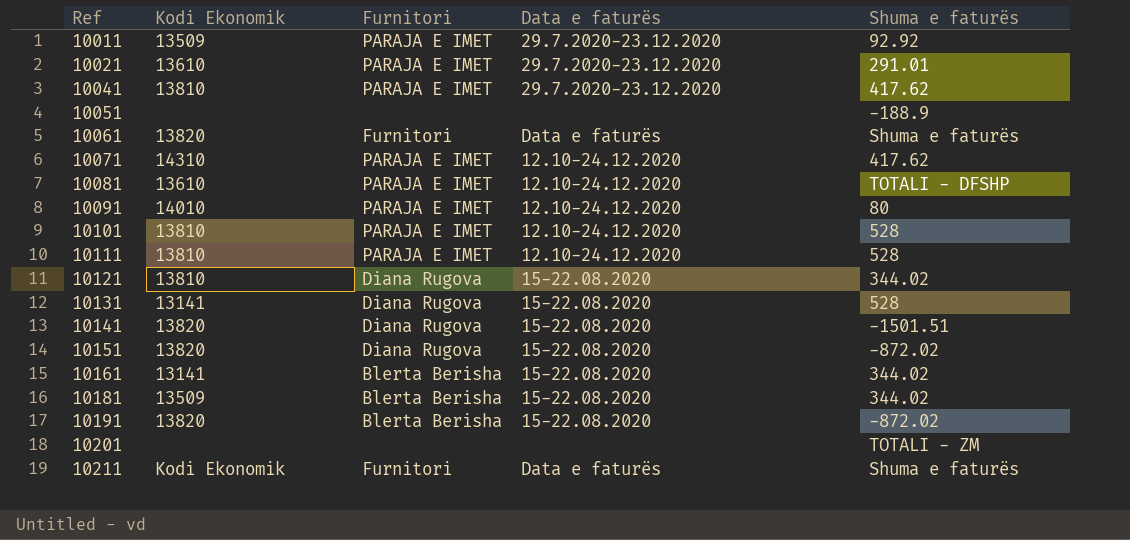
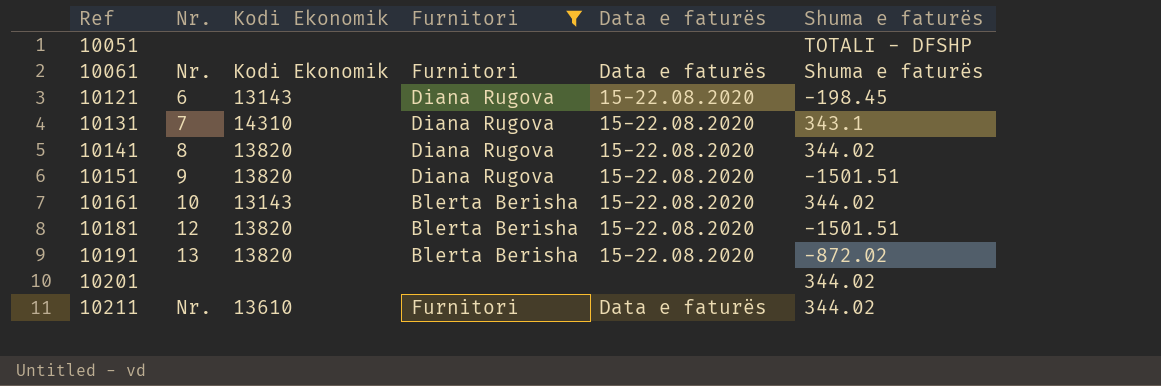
filter: none -> Furnitori != PARAJA E IMET
column Nr. | position: none -> 2
10051 | Shuma e faturës: -188.9 -> TOTALI - DFSHP
10061 | Kodi Ekonomik: 13820 -> Kodi Ekonomik
10121 | Kodi Ekonomik: 13810 -> 13143
10121 | Shuma e faturës: 344.02 -> -198.45
10131 | Kodi Ekonomik: 13141 -> 14310
10131 | Shuma e faturës: 528 -> 343.1
10141 | Shuma e faturës: -1501.51 -> 344.02
10151 | Shuma e faturës: -872.02 -> -1501.51
10161 | Kodi Ekonomik: 13141 -> 13143
10181 | Kodi Ekonomik: 13509 -> 13820
10181 | Shuma e faturës: 344.02 -> -1501.51
10201 | Shuma e faturës: TOTALI - ZM -> 344.02
10211 | Kodi Ekonomik: Kodi Ekonomik -> 13610
10211 | Shuma e faturës: Shuma e faturës -> 344.02

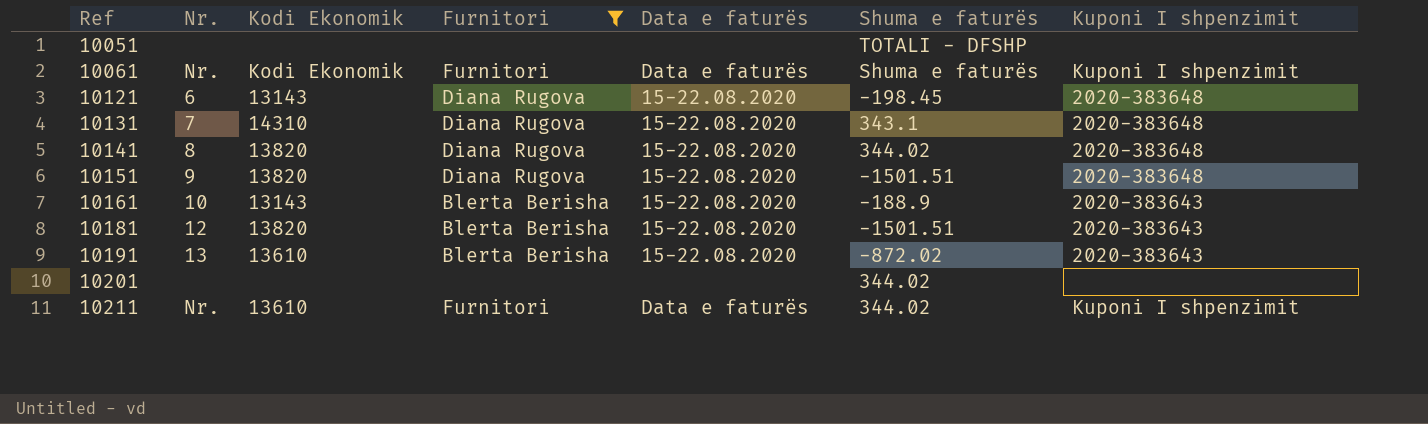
column Kuponi I shpenzimit | position: none -> 7
10161 | Shuma e faturës: 344.02 -> -188.9
10191 | Kodi Ekonomik: 13820 -> 13610

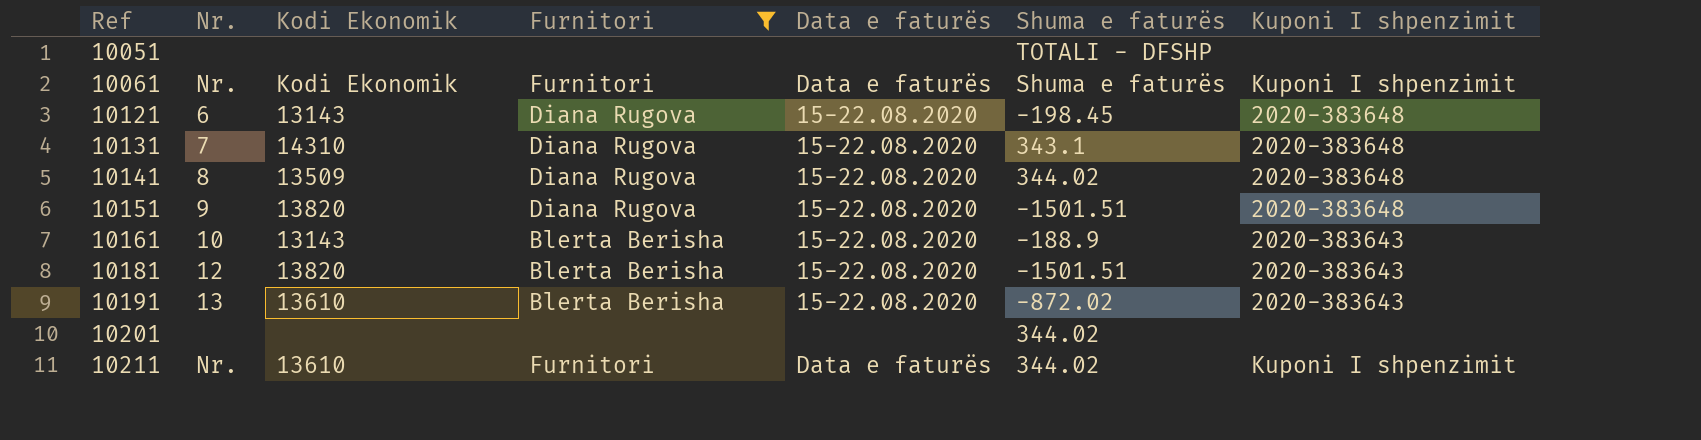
10141 | Kodi Ekonomik: 13820 -> 13509

